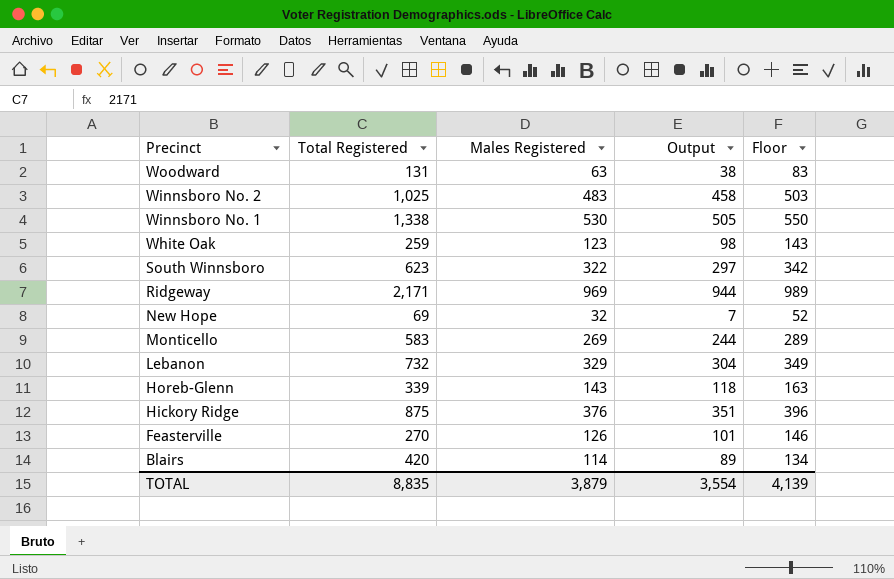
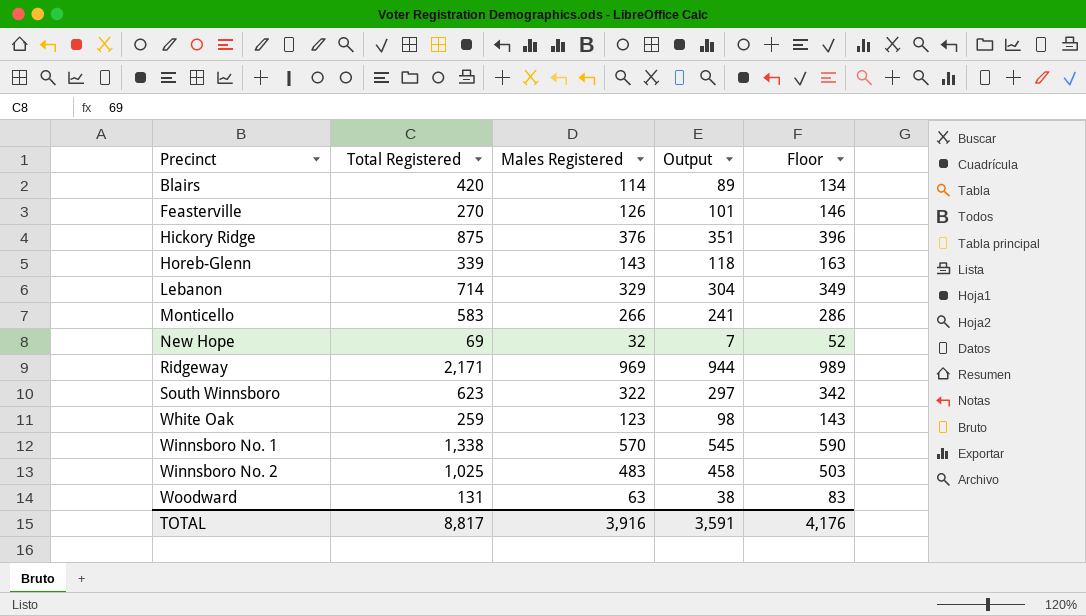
row order: Precinct descending -> Precinct ascending
Lebanon | Total Registered: 732 -> 714
Monticello | Males Registered: 269 -> 266
Monticello | Output: 244 -> 241
Monticello | Floor: 289 -> 286
Winnsboro No. 1 | Males Registered: 530 -> 570
Winnsboro No. 1 | Output: 505 -> 545
Winnsboro No. 1 | Floor: 550 -> 590
TOTAL | Total Registered: 8,835 -> 8,817
TOTAL | Males Registered: 3,879 -> 3,916
TOTAL | Output: 3,554 -> 3,591
TOTAL | Floor: 4,139 -> 4,176

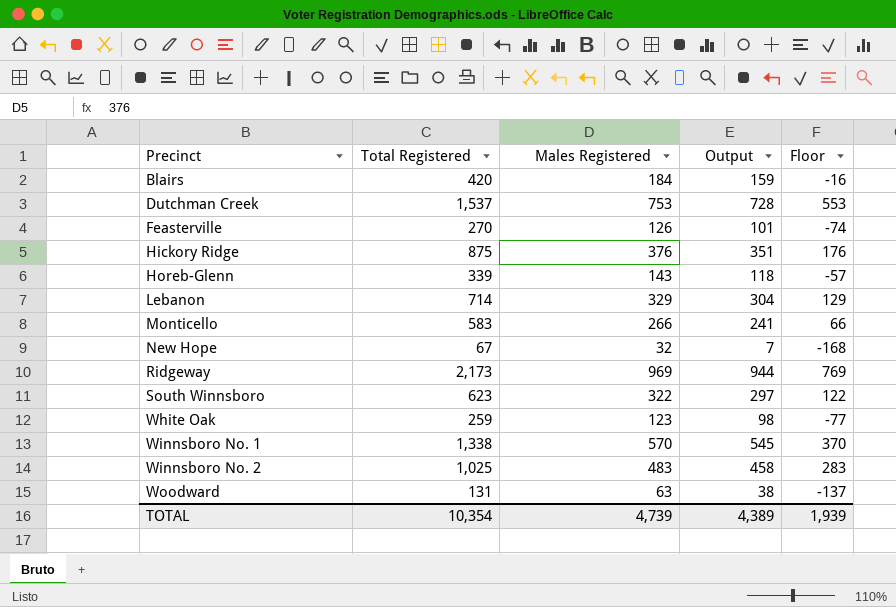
column Floor | formula: [Males Registered] + 20 -> [Males Registered] - 200
Blairs | Males Registered: 114 -> 184
Blairs | Output: 89 -> 159
row Dutchman Creek: none -> 1,537 | 753 | 728 | 553
New Hope | Total Registered: 69 -> 67
Ridgeway | Total Registered: 2,171 -> 2,173
TOTAL | Total Registered: 8,817 -> 10,354
TOTAL | Males Registered: 3,916 -> 4,739
TOTAL | Output: 3,591 -> 4,389
TOTAL | Floor: 4,176 -> 1,939

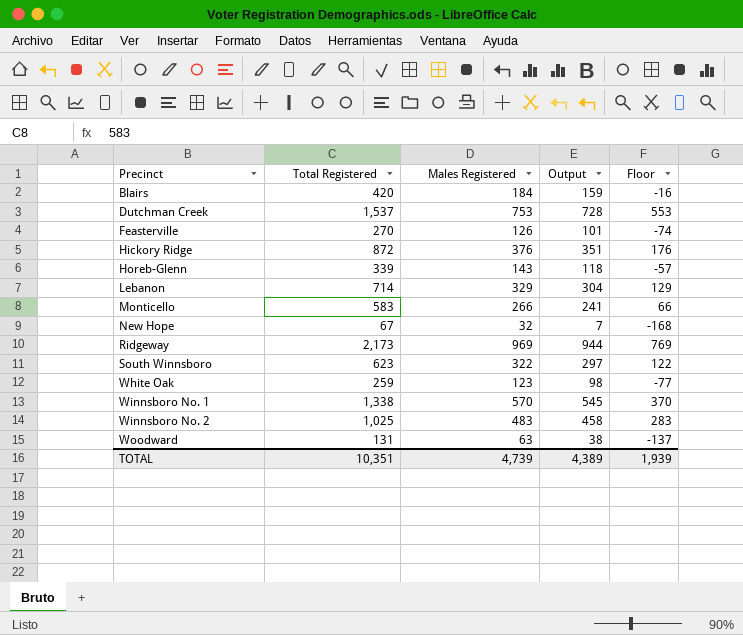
Hickory Ridge | Total Registered: 875 -> 872
TOTAL | Total Registered: 10,354 -> 10,351

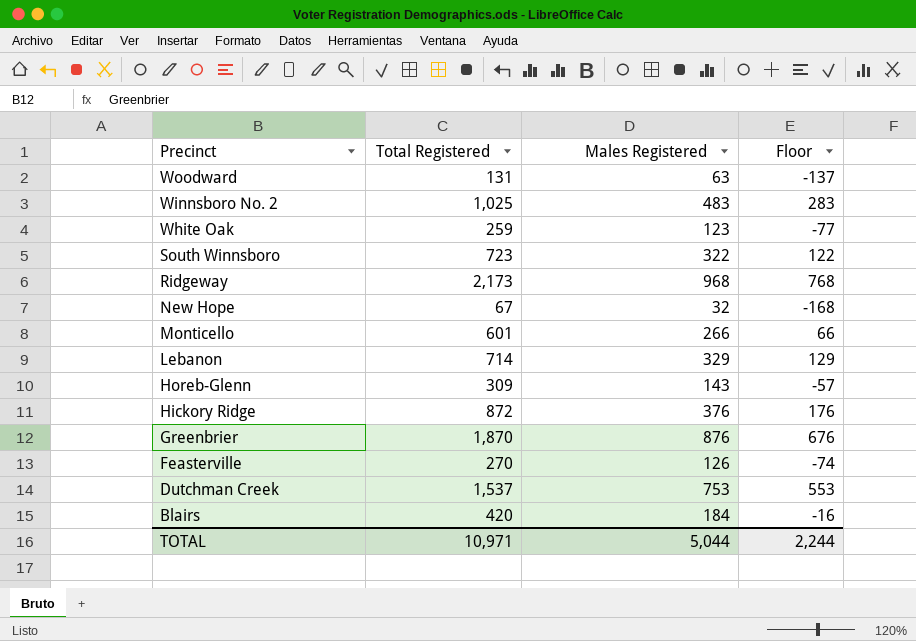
row order: Precinct ascending -> Precinct descending
column Output | formula: [Males Registered] - 25 -> none
row Winnsboro No. 1: 1,338 | 570 | 545 | 370 -> none
South Winnsboro | Total Registered: 623 -> 723
Ridgeway | Males Registered: 969 -> 968
Ridgeway | Floor: 769 -> 768
Monticello | Total Registered: 583 -> 601
Horeb-Glenn | Total Registered: 339 -> 309
row Greenbrier: none -> 1,870 | 876 | 676
TOTAL | Total Registered: 10,351 -> 10,971
TOTAL | Males Registered: 4,739 -> 5,044
TOTAL | Floor: 1,939 -> 2,244

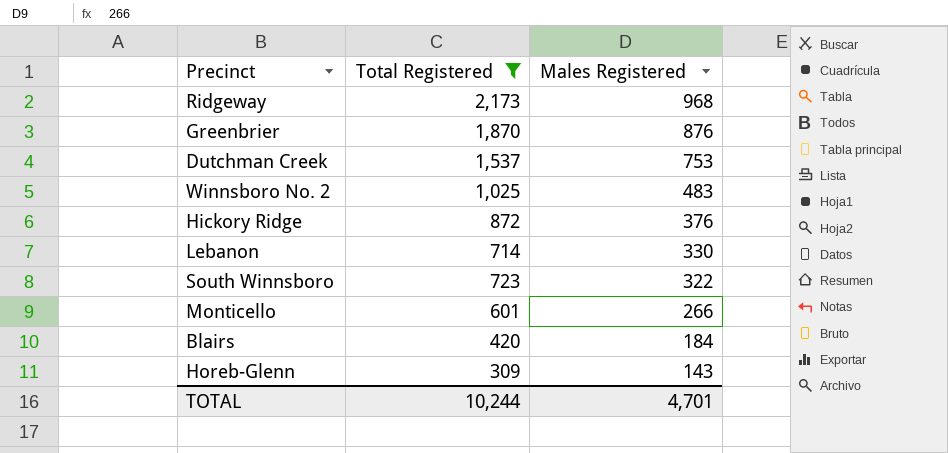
filter: none -> Total Registered >= 309
row order: Precinct descending -> Males Registered descending
column Floor | formula: [Males Registered] - 200 -> none
Lebanon | Males Registered: 329 -> 330
TOTAL | Total Registered: 10,971 -> 10,244
TOTAL | Males Registered: 5,044 -> 4,701

